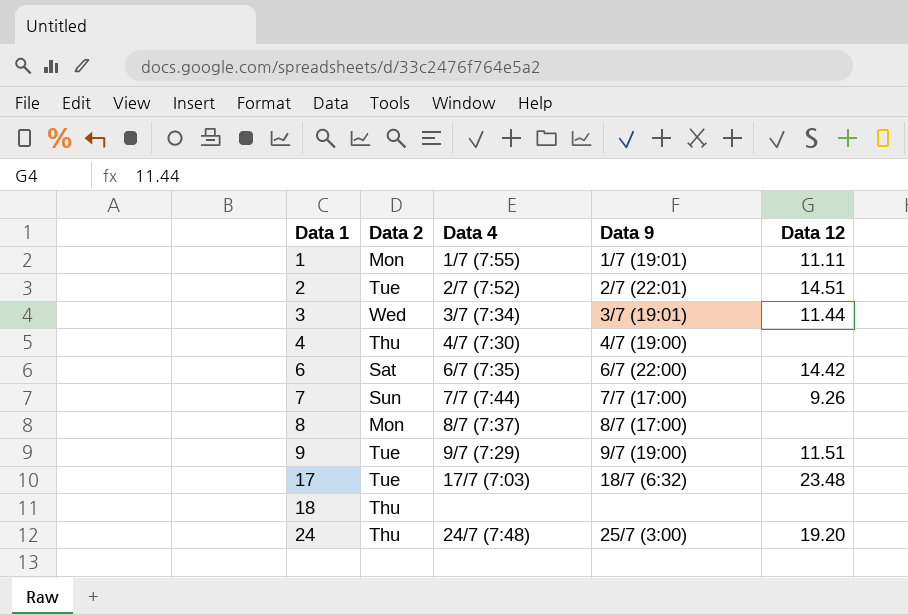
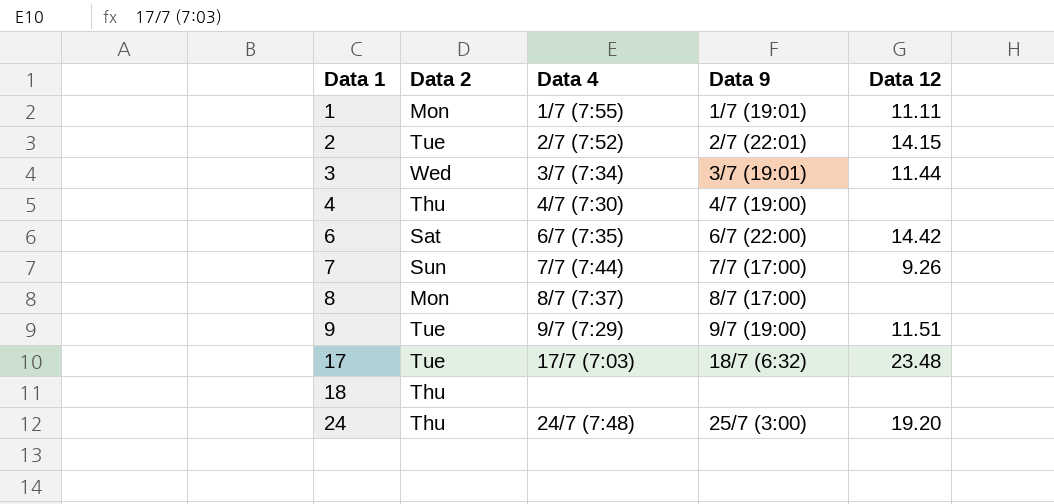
2 | Data 12: 14.51 -> 14.15

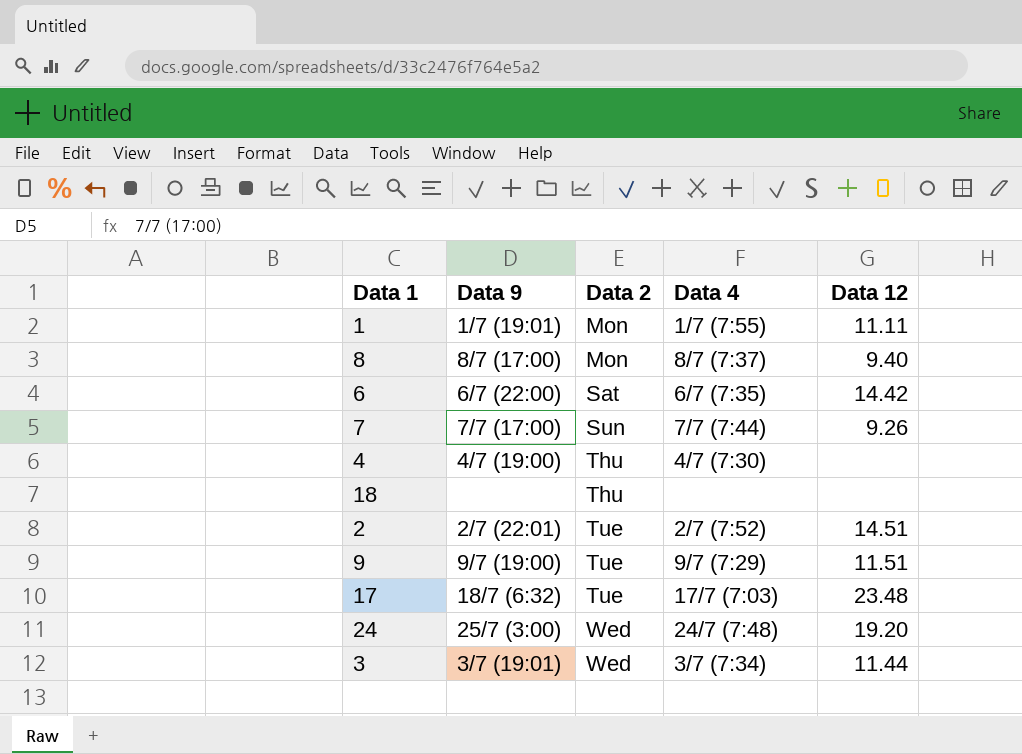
row order: Data 1 ascending -> Data 2 ascending
column Data 9 | position: 4 -> 2
8 | Data 12: none -> 9.40
2 | Data 12: 14.15 -> 14.51
24 | Data 2: Thu -> Wed

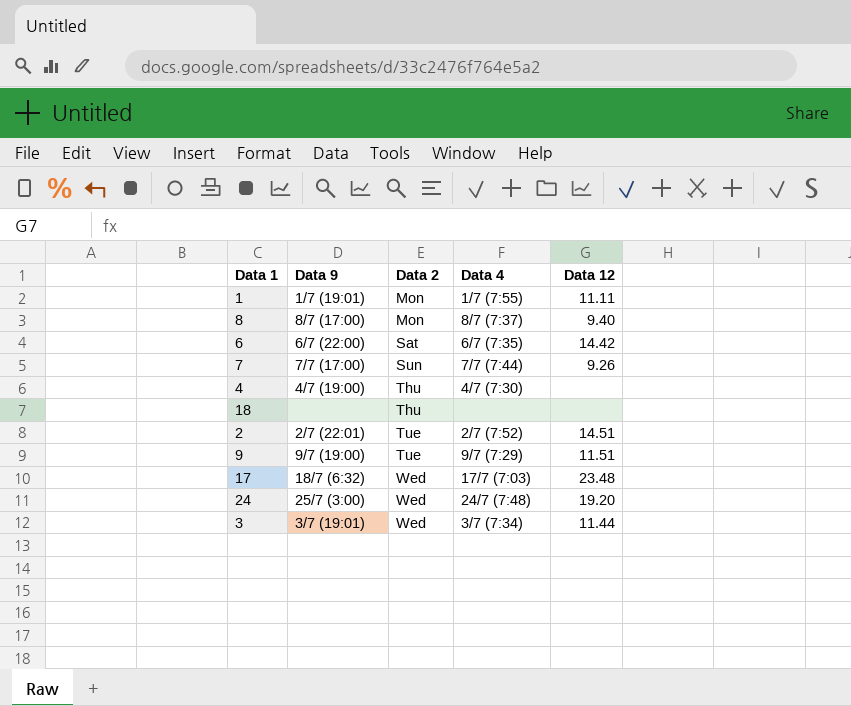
17 | Data 2: Tue -> Wed

